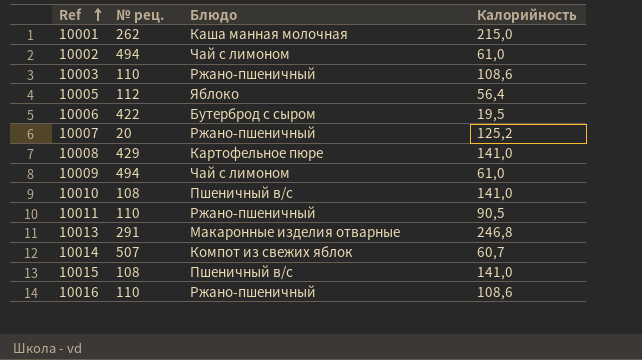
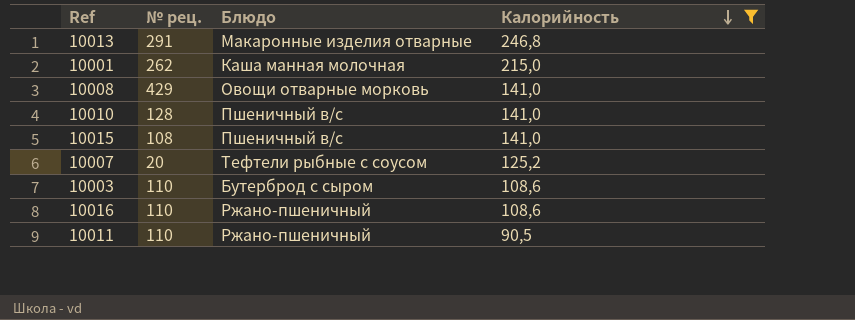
filter: none -> Калорийность >= 90,5
row order: Ref ascending -> Калорийность descending
10008 | Блюдо: Картофельное пюре -> Овощи отварные морковь
10010 | № рец.: 108 -> 128
10007 | Блюдо: Ржано-пшеничный -> Тефтели рыбные с соусом
10003 | Блюдо: Ржано-пшеничный -> Бутерброд с сыром

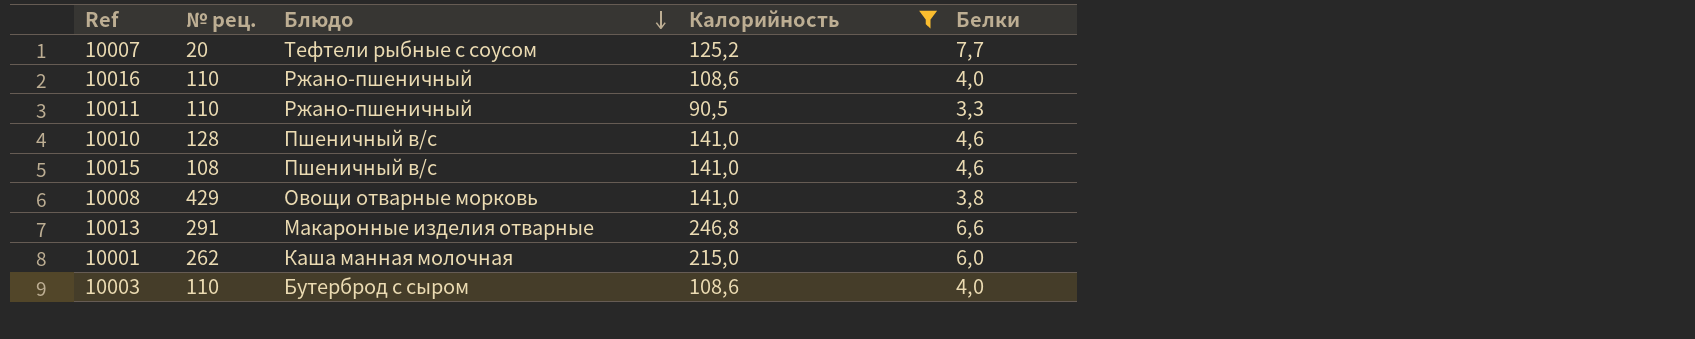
row order: Калорийность descending -> Блюдо descending
column Белки | position: none -> 5

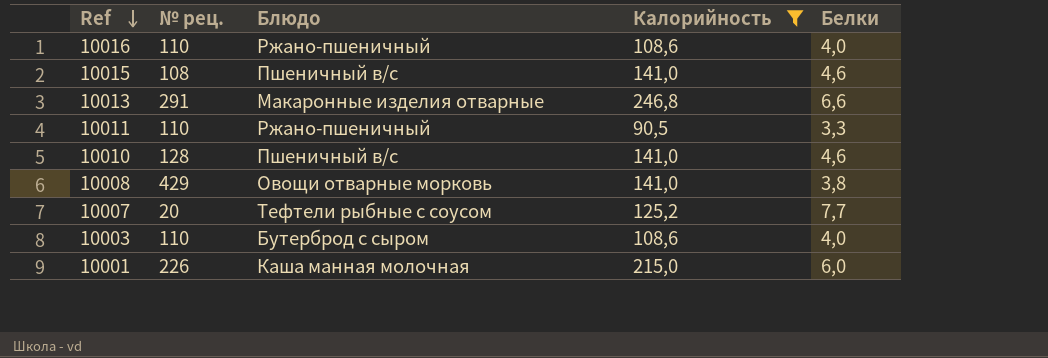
row order: Блюдо descending -> Ref descending
10001 | № рец.: 262 -> 226

